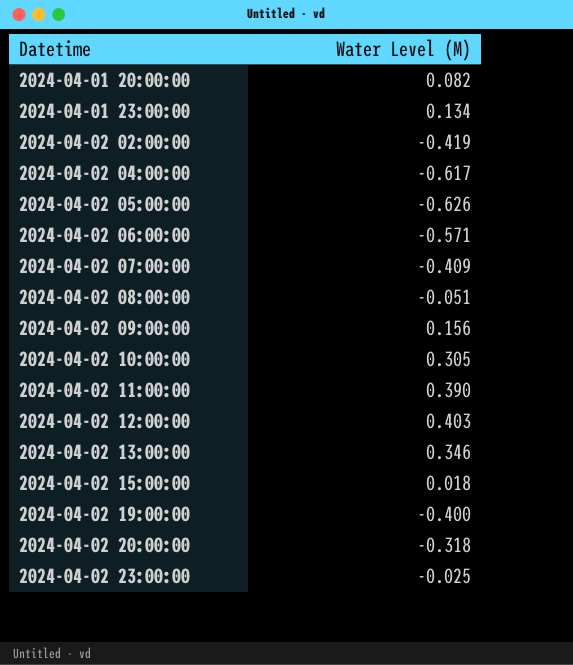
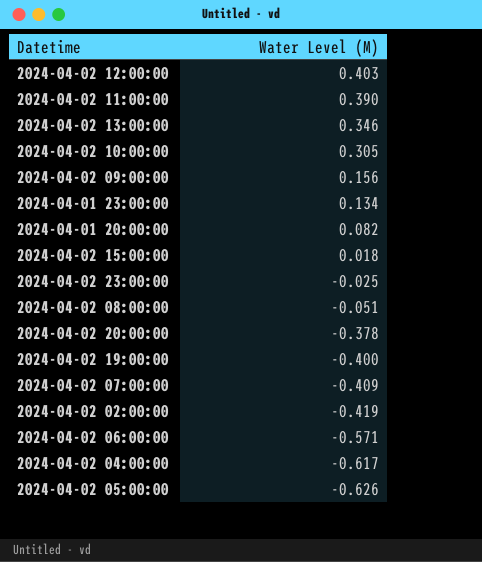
row order: Datetime ascending -> Water Level (M) descending
2024-04-02 20:00:00 | Water Level (M): -0.318 -> -0.378

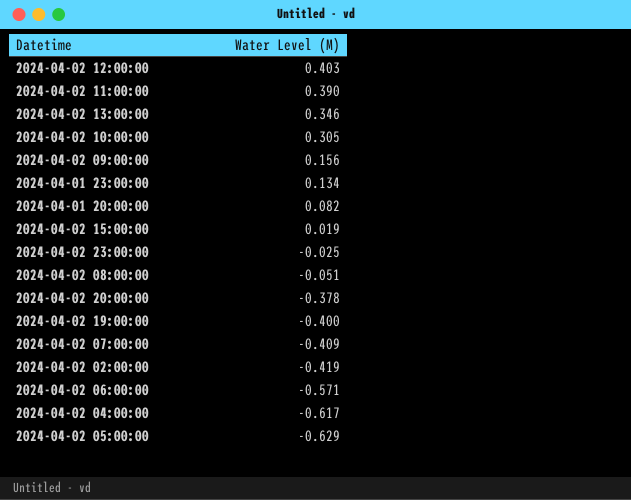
2024-04-02 15:00:00 | Water Level (M): 0.018 -> 0.019
2024-04-02 05:00:00 | Water Level (M): -0.626 -> -0.629

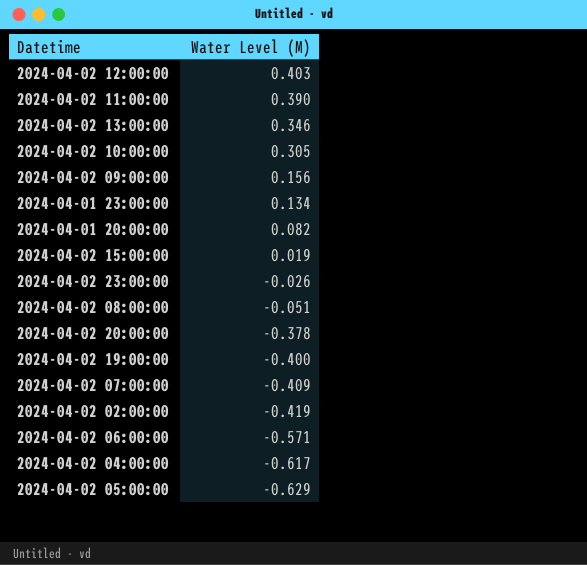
2024-04-02 23:00:00 | Water Level (M): -0.025 -> -0.026

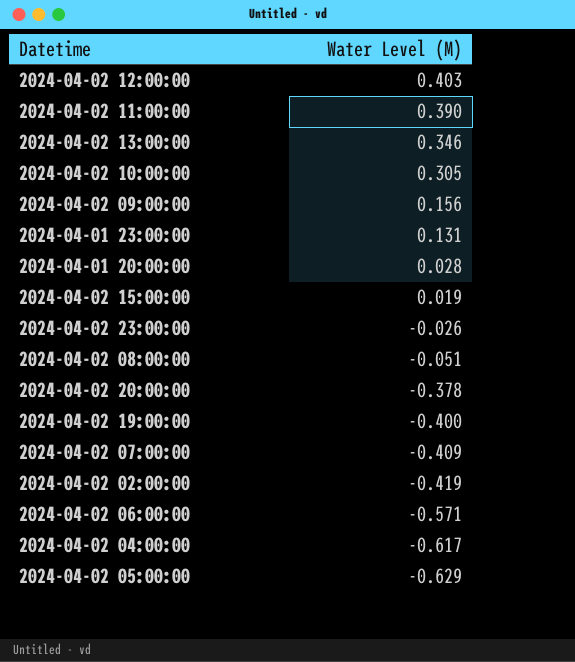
2024-04-01 23:00:00 | Water Level (M): 0.134 -> 0.131
2024-04-01 20:00:00 | Water Level (M): 0.082 -> 0.028

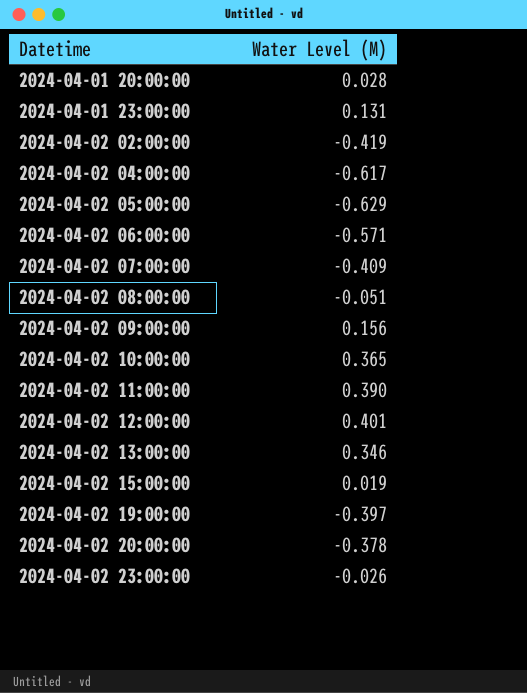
row order: Water Level (M) descending -> Datetime ascending
2024-04-02 10:00:00 | Water Level (M): 0.305 -> 0.365
2024-04-02 12:00:00 | Water Level (M): 0.403 -> 0.401
2024-04-02 19:00:00 | Water Level (M): -0.400 -> -0.397

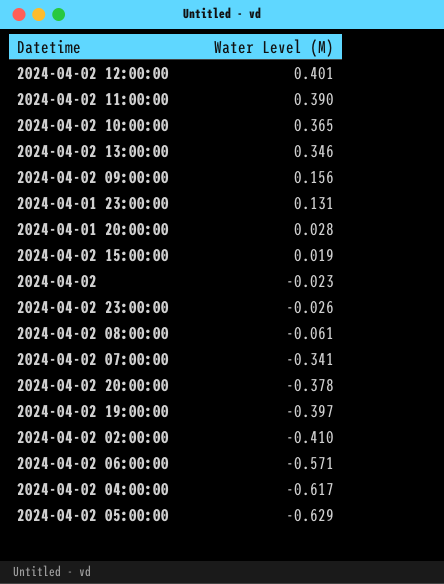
row order: Datetime ascending -> Water Level (M) descending
row 2024-04-02: none -> -0.023
2024-04-02 08:00:00 | Water Level (M): -0.051 -> -0.061
2024-04-02 07:00:00 | Water Level (M): -0.409 -> -0.341
2024-04-02 02:00:00 | Water Level (M): -0.419 -> -0.410

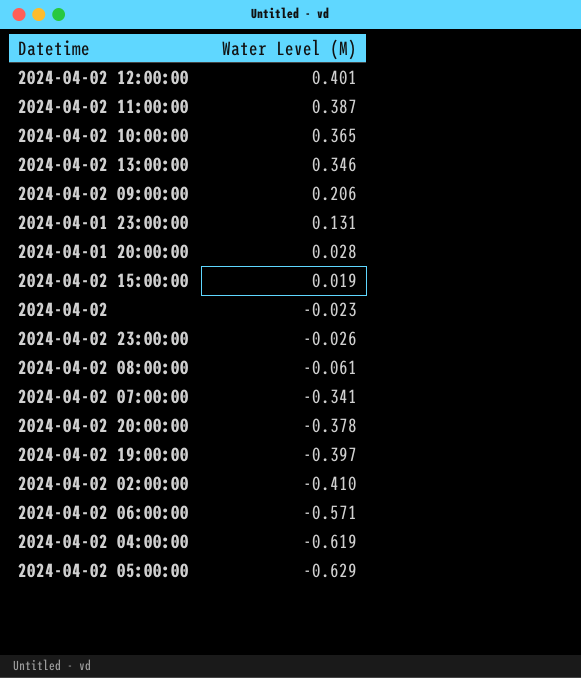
2024-04-02 11:00:00 | Water Level (M): 0.390 -> 0.387
2024-04-02 09:00:00 | Water Level (M): 0.156 -> 0.206
2024-04-02 04:00:00 | Water Level (M): -0.617 -> -0.619

